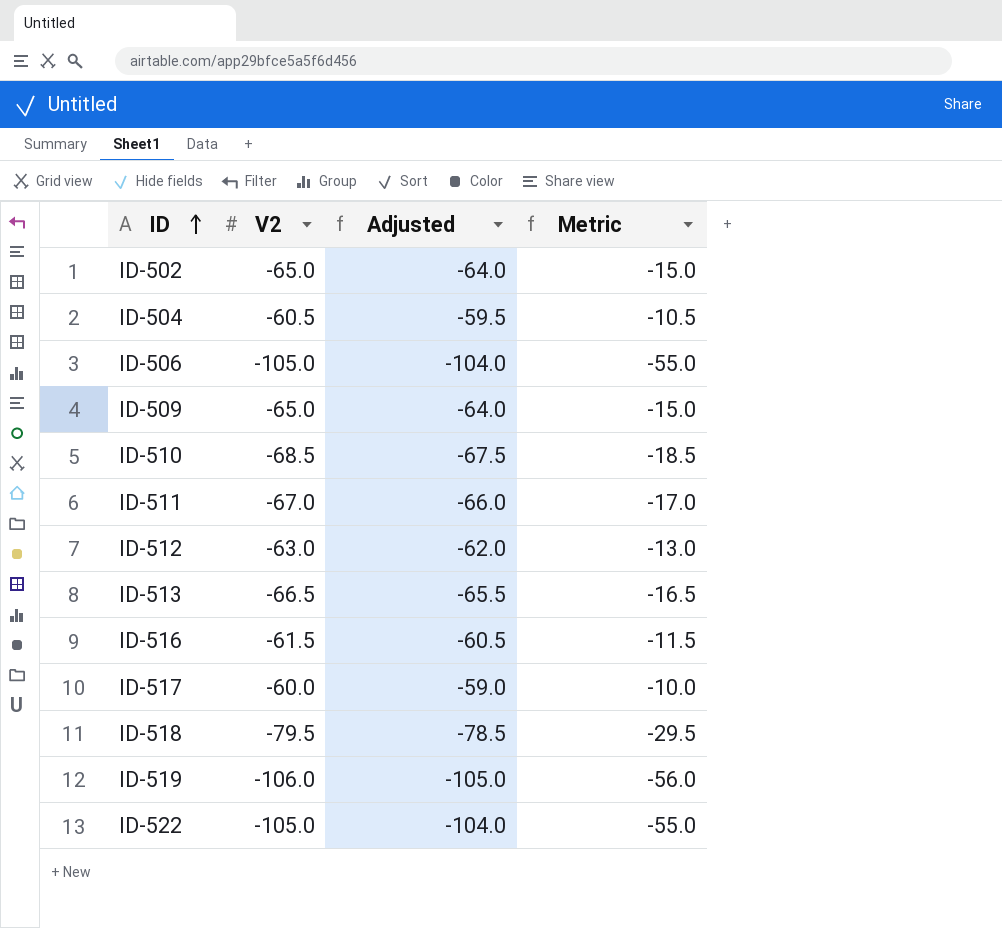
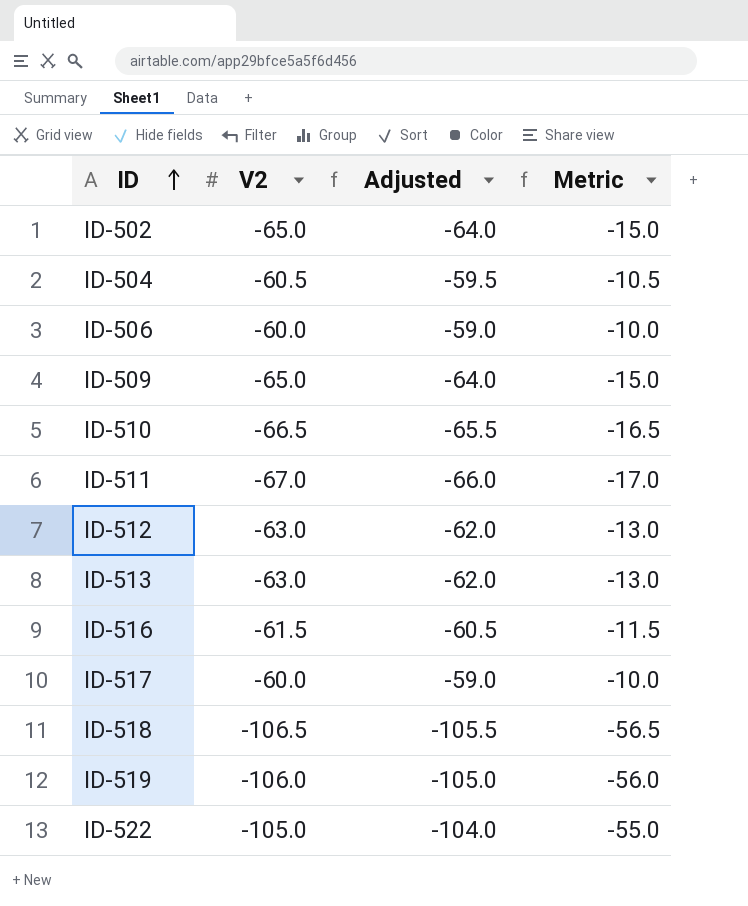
ID-506 | V2: -105.0 -> -60.0
ID-506 | Adjusted: -104.0 -> -59.0
ID-506 | Metric: -55.0 -> -10.0
ID-510 | V2: -68.5 -> -66.5
ID-510 | Adjusted: -67.5 -> -65.5
ID-510 | Metric: -18.5 -> -16.5
ID-513 | V2: -66.5 -> -63.0
ID-513 | Adjusted: -65.5 -> -62.0
ID-513 | Metric: -16.5 -> -13.0
ID-518 | V2: -79.5 -> -106.5
ID-518 | Adjusted: -78.5 -> -105.5
ID-518 | Metric: -29.5 -> -56.5

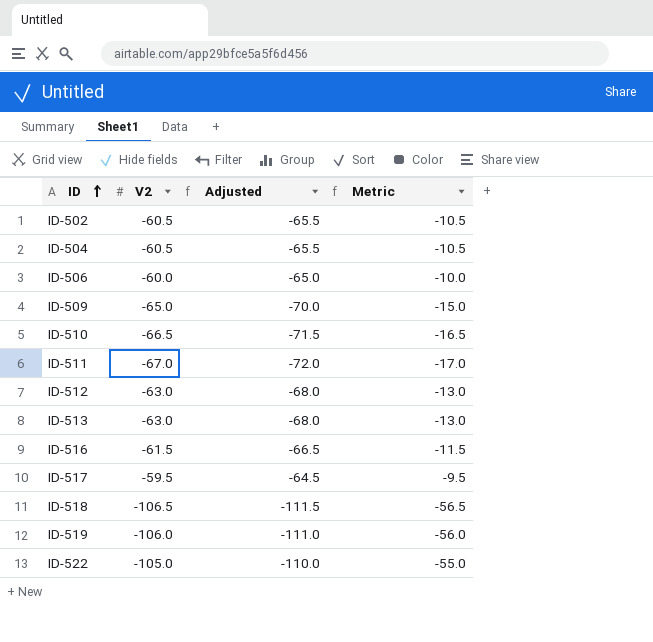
column Adjusted | formula: [V2] + 1 -> [V2] - 5
ID-502 | V2: -65.0 -> -60.5
ID-502 | Metric: -15.0 -> -10.5
ID-517 | V2: -60.0 -> -59.5
ID-517 | Metric: -10.0 -> -9.5

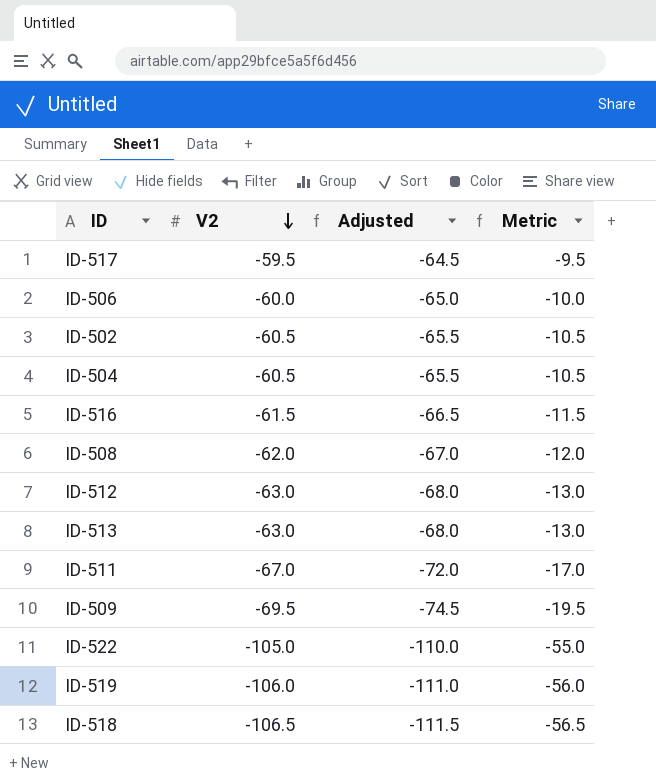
row order: ID ascending -> V2 descending
row ID-510: -66.5 | -71.5 | -16.5 -> none
row ID-508: none -> -62.0 | -67.0 | -12.0
ID-509 | V2: -65.0 -> -69.5
ID-509 | Adjusted: -70.0 -> -74.5
ID-509 | Metric: -15.0 -> -19.5

